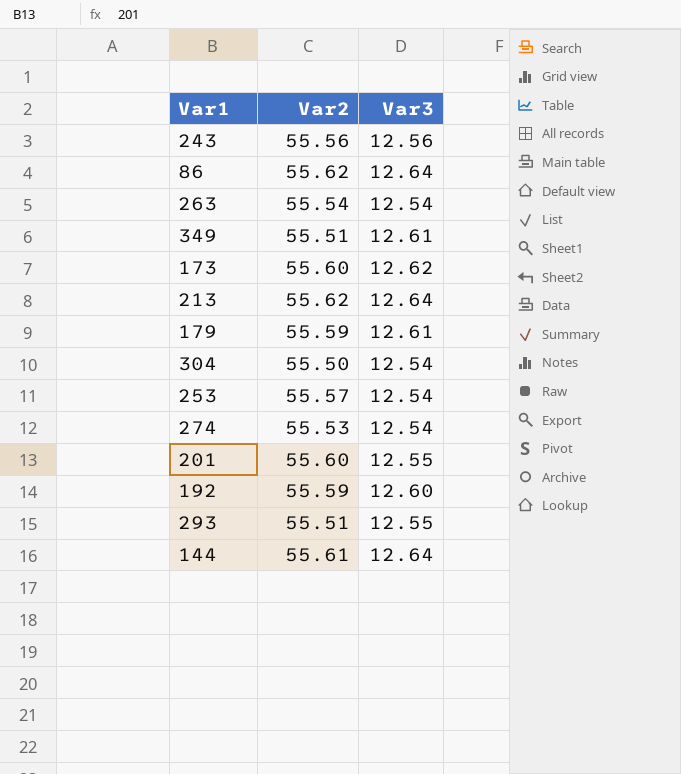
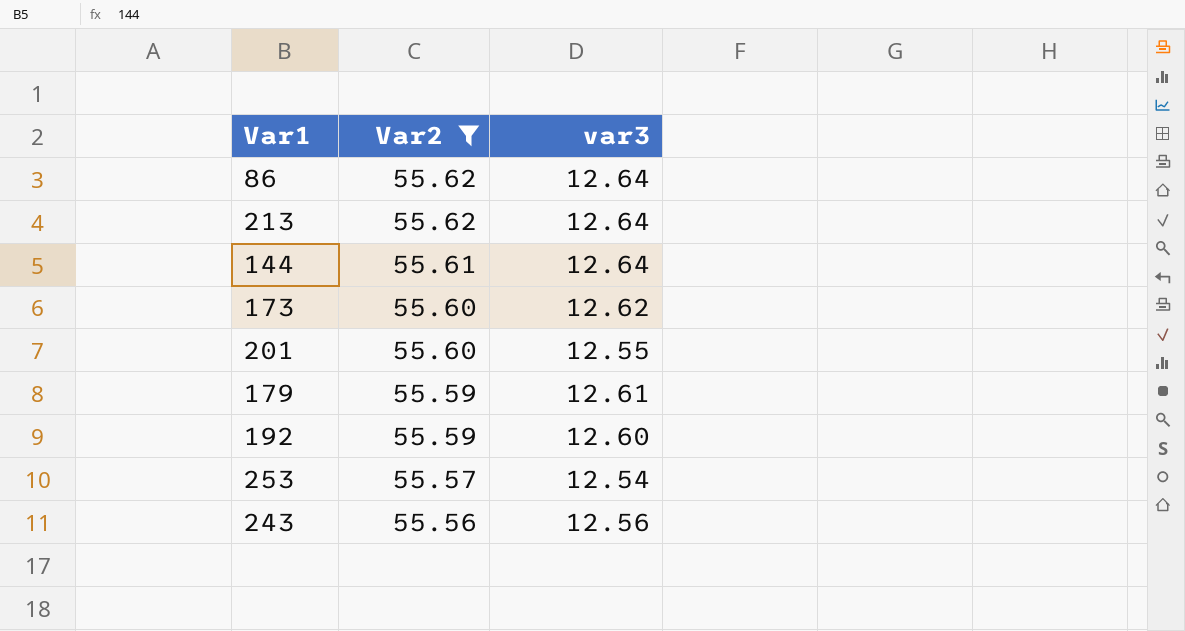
filter: none -> Var2 >= 55.56
row order: none -> Var2 descending
column name: Var3 -> var3

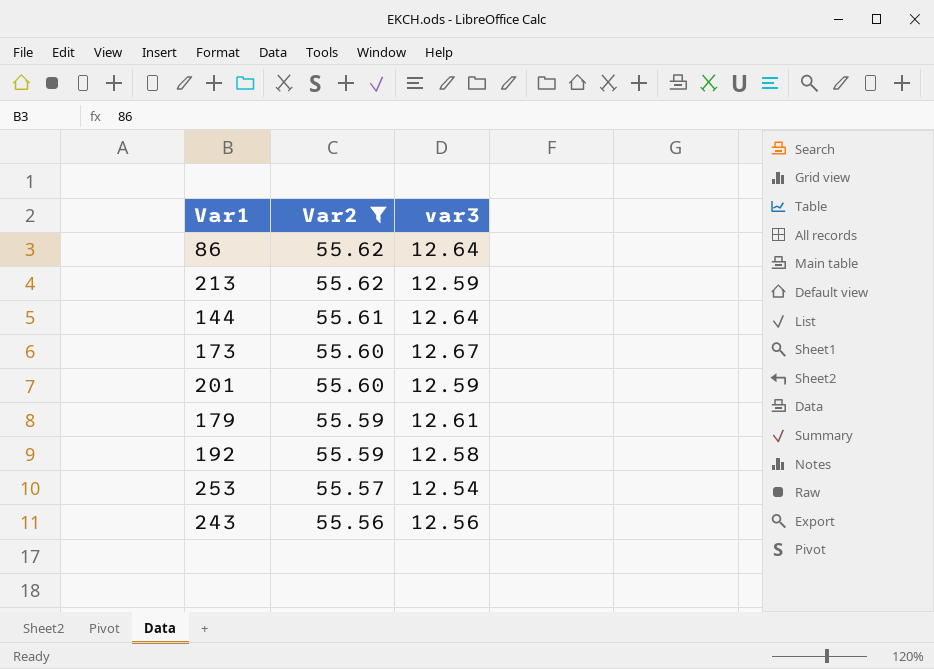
213 | var3: 12.64 -> 12.59
173 | var3: 12.62 -> 12.67
201 | var3: 12.55 -> 12.59
192 | var3: 12.60 -> 12.58

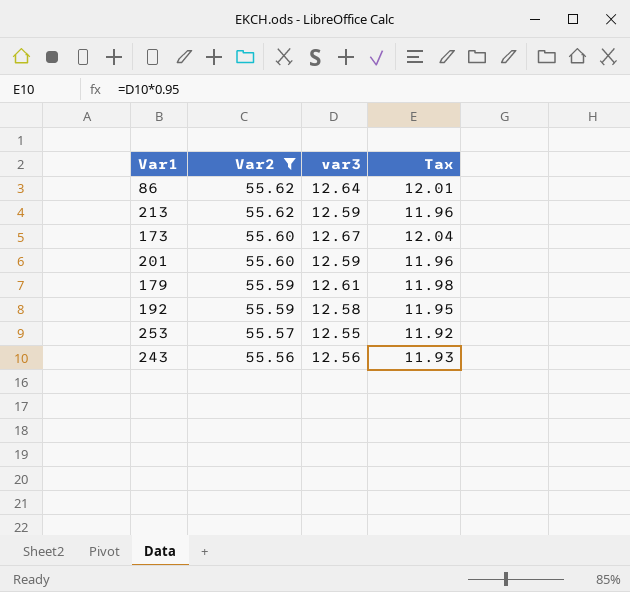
column Tax | formula: none -> [var3] * 0.95
row 144: 55.61 | 12.64 -> none
253 | var3: 12.54 -> 12.55

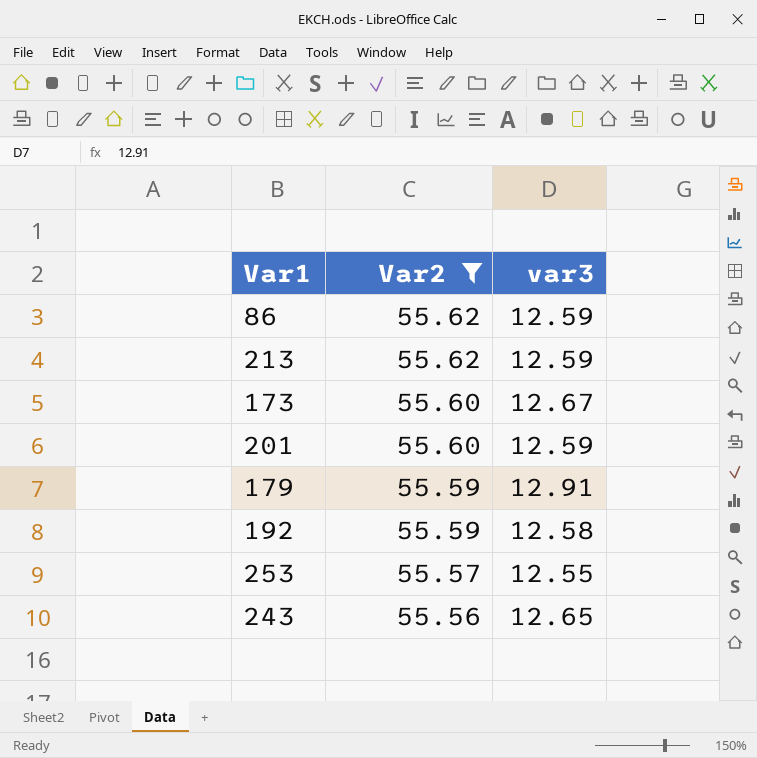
column Tax | formula: [var3] * 0.95 -> none
86 | var3: 12.64 -> 12.59
179 | var3: 12.61 -> 12.91
243 | var3: 12.56 -> 12.65

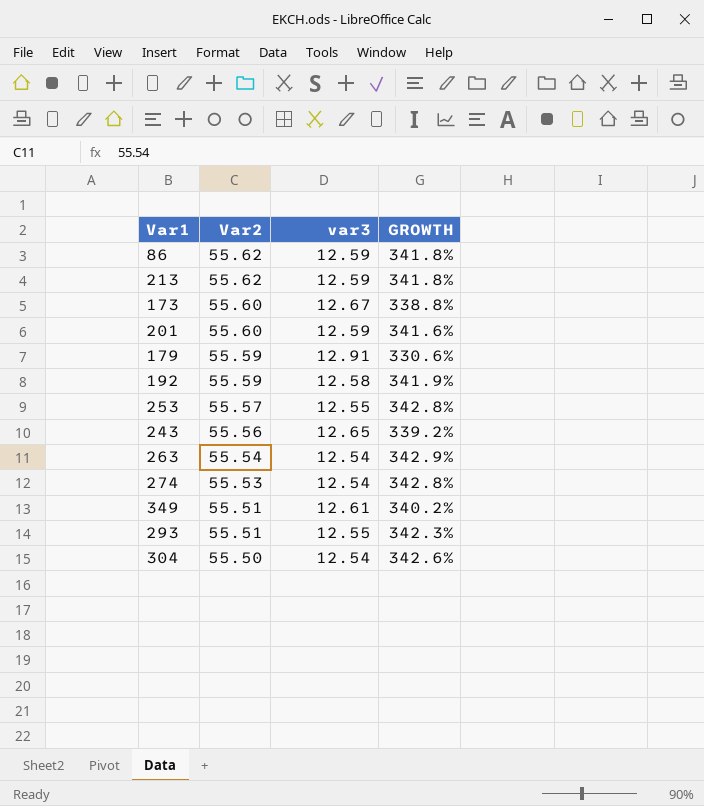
filter: Var2 >= 55.56 -> none
column GROWTH | formula: none -> ([Var2] - [var3]) / [var3]

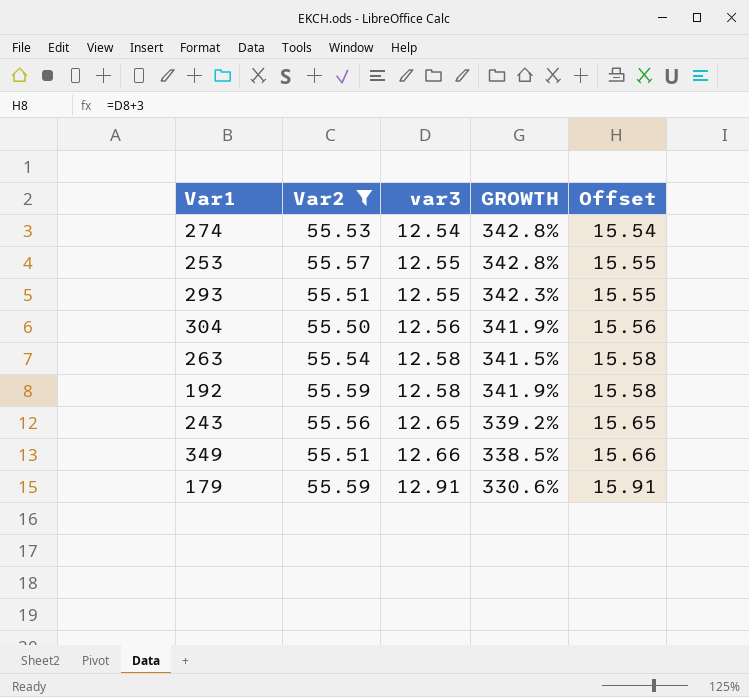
filter: none -> Var2 <= 55.59
row order: Var2 descending -> var3 ascending
column Offset | formula: none -> [var3] + 3
304 | var3: 12.54 -> 12.56
304 | GROWTH: 342.6% -> 341.9%
263 | var3: 12.54 -> 12.58
263 | GROWTH: 342.9% -> 341.5%
349 | var3: 12.61 -> 12.66
349 | GROWTH: 340.2% -> 338.5%

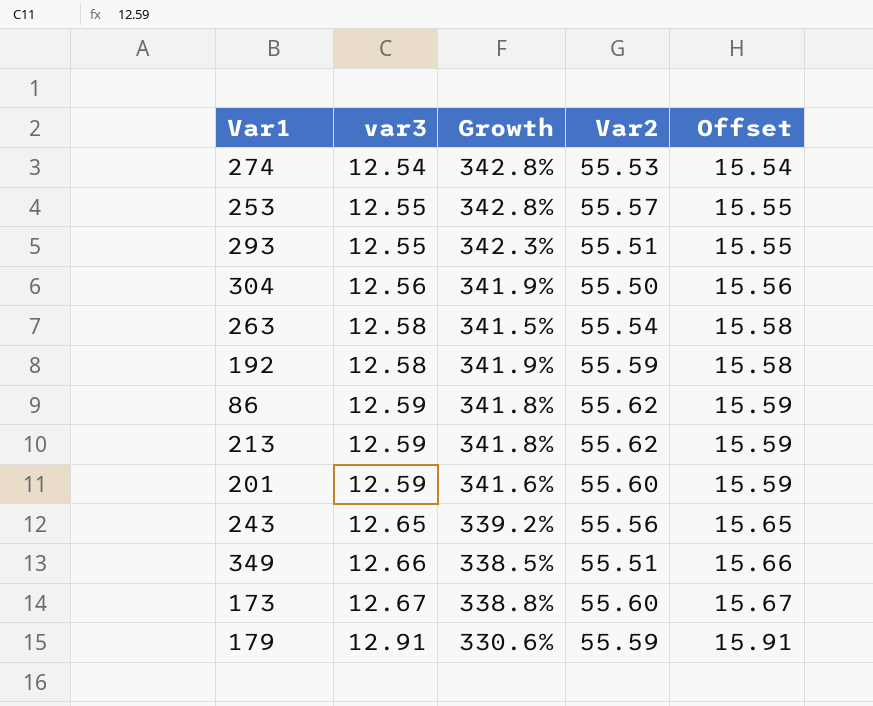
filter: Var2 <= 55.59 -> none
column name: GROWTH -> Growth
column Var2 | position: 2 -> 4

